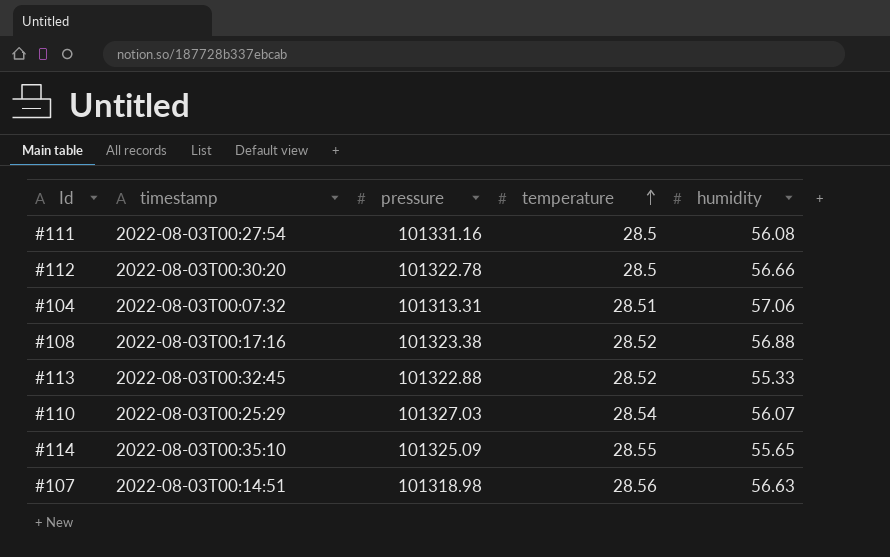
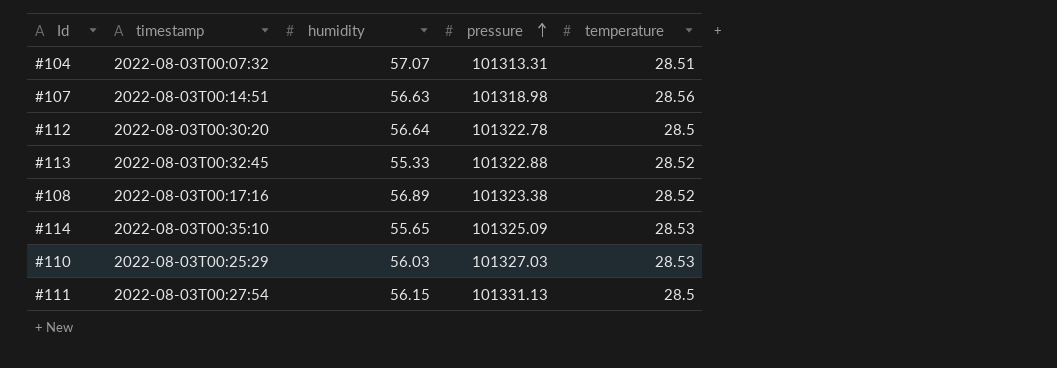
row order: temperature ascending -> pressure ascending
column humidity | position: 5 -> 3
#104 | humidity: 57.06 -> 57.07
#112 | humidity: 56.66 -> 56.64
#108 | humidity: 56.88 -> 56.89
#114 | temperature: 28.55 -> 28.53
#110 | humidity: 56.07 -> 56.03
#110 | temperature: 28.54 -> 28.53
#111 | humidity: 56.08 -> 56.15
#111 | pressure: 101331.16 -> 101331.13

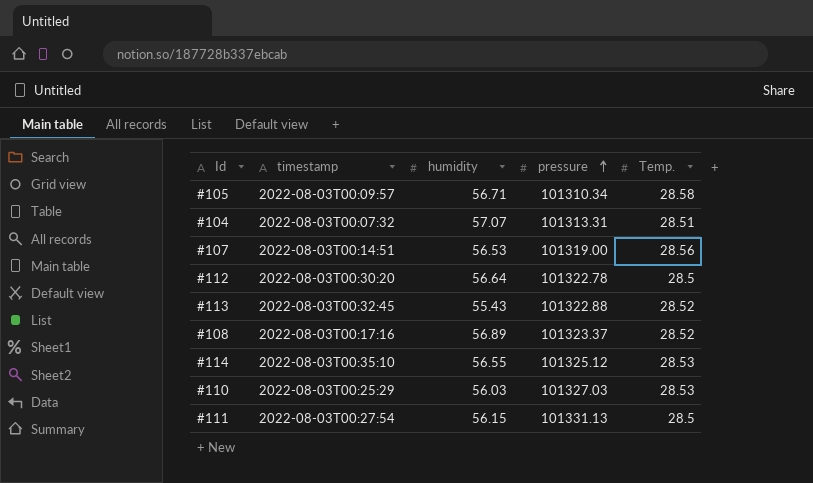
column name: temperature -> Temp.
row #105: none -> 2022-08-03T00:09:57 | 56.71 | 101310.34 | 28.58
#107 | humidity: 56.63 -> 56.53
#107 | pressure: 101318.98 -> 101319.00
#113 | humidity: 55.33 -> 55.43
#108 | pressure: 101323.38 -> 101323.37
#114 | humidity: 55.65 -> 56.55
#114 | pressure: 101325.09 -> 101325.12

